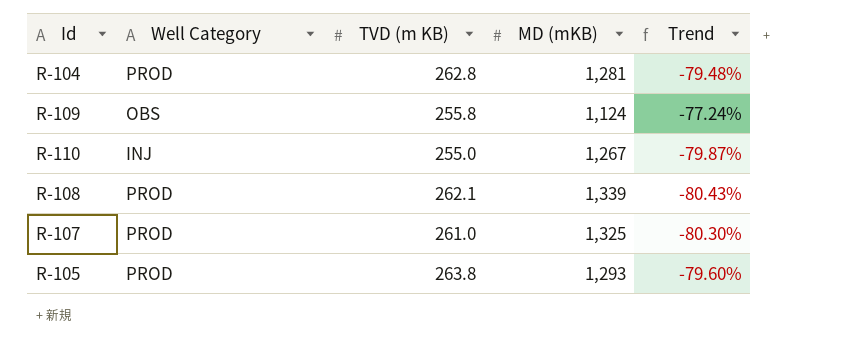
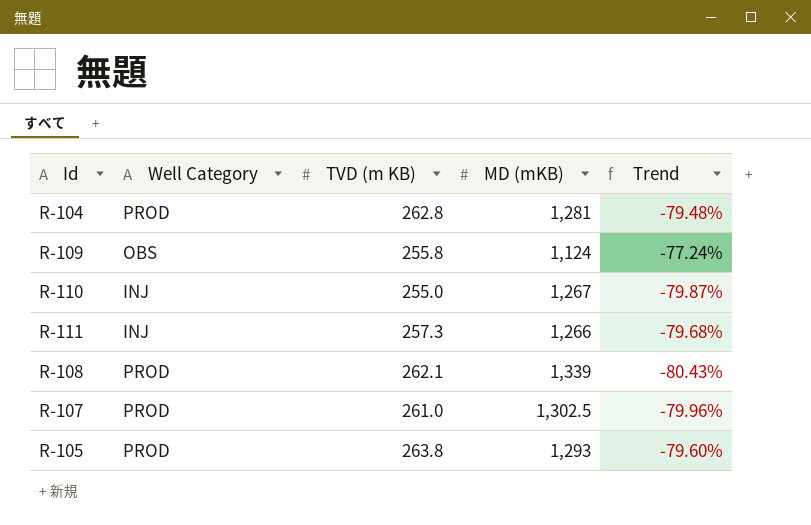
row R-111: none -> INJ | 257.3 | 1,266 | -79.68%
R-107 | MD (mKB): 1,325 -> 1,302.5
R-107 | Trend: -80.30% -> -79.96%

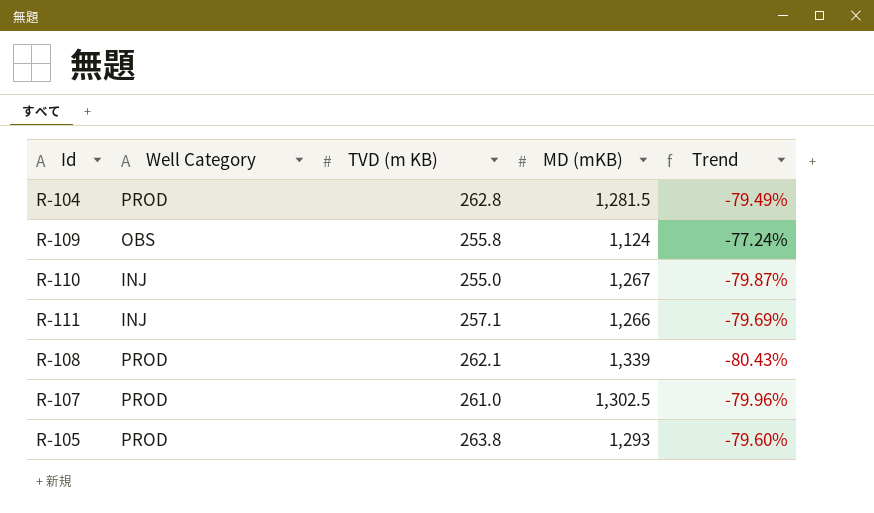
R-104 | MD (mKB): 1,281 -> 1,281.5
R-104 | Trend: -79.48% -> -79.49%
R-111 | TVD (m KB): 257.3 -> 257.1
R-111 | Trend: -79.68% -> -79.69%

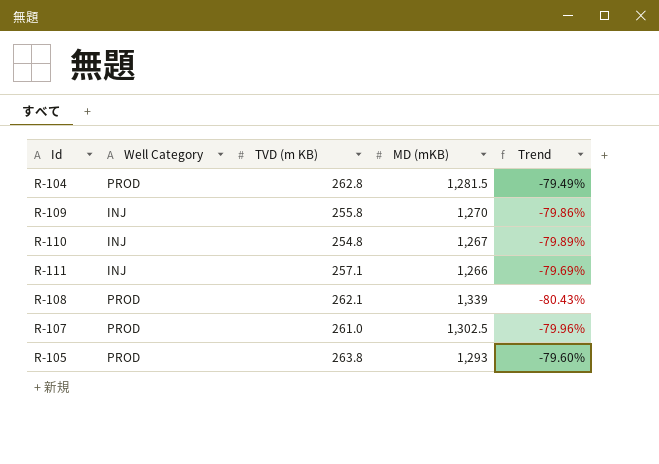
R-109 | Well Category: OBS -> INJ
R-109 | MD (mKB): 1,124 -> 1,270
R-109 | Trend: -77.24% -> -79.86%
R-110 | TVD (m KB): 255.0 -> 254.8
R-110 | Trend: -79.87% -> -79.89%

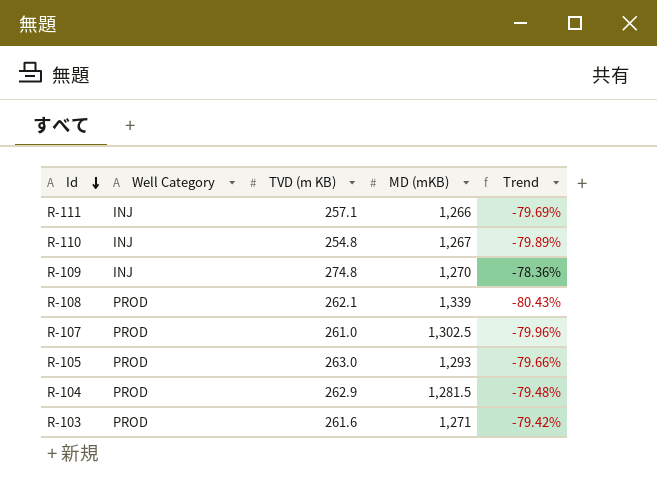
row order: none -> Id descending
R-109 | TVD (m KB): 255.8 -> 274.8
R-109 | Trend: -79.86% -> -78.36%
R-105 | TVD (m KB): 263.8 -> 263.0
R-105 | Trend: -79.60% -> -79.66%
R-104 | TVD (m KB): 262.8 -> 262.9
R-104 | Trend: -79.49% -> -79.48%
row R-103: none -> PROD | 261.6 | 1,271 | -79.42%

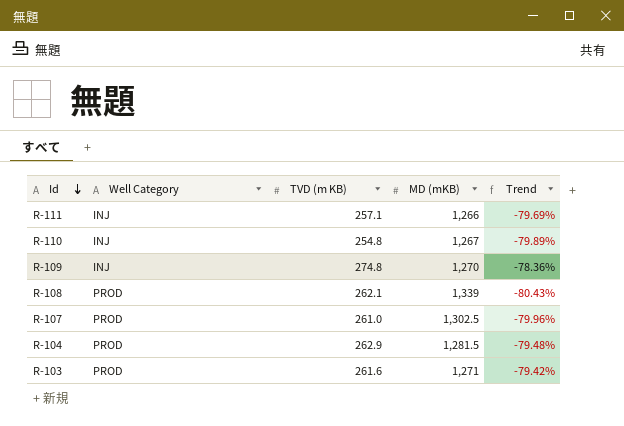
row R-105: PROD | 263.0 | 1,293 | -79.66% -> none

